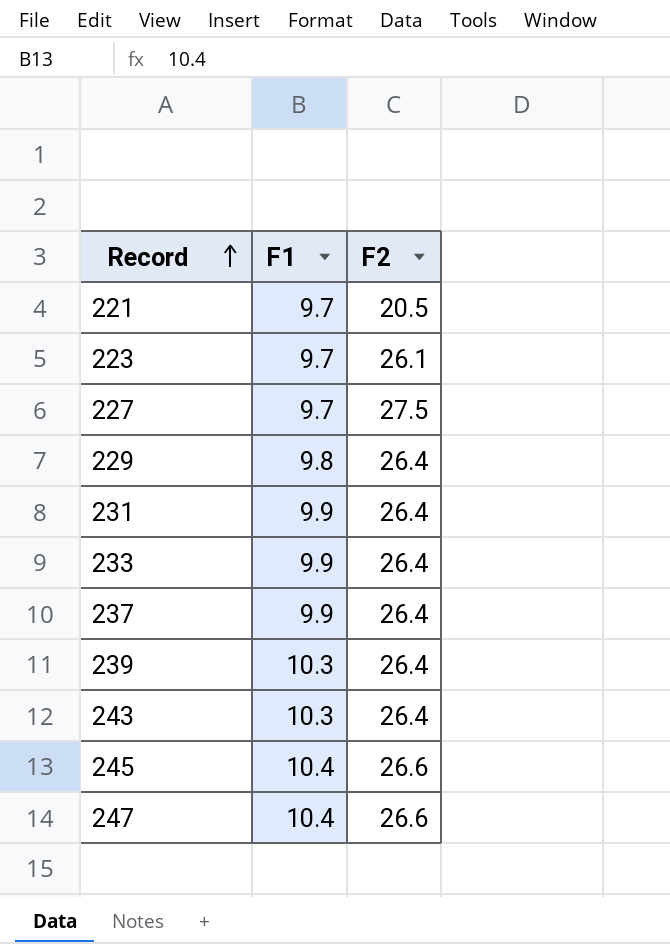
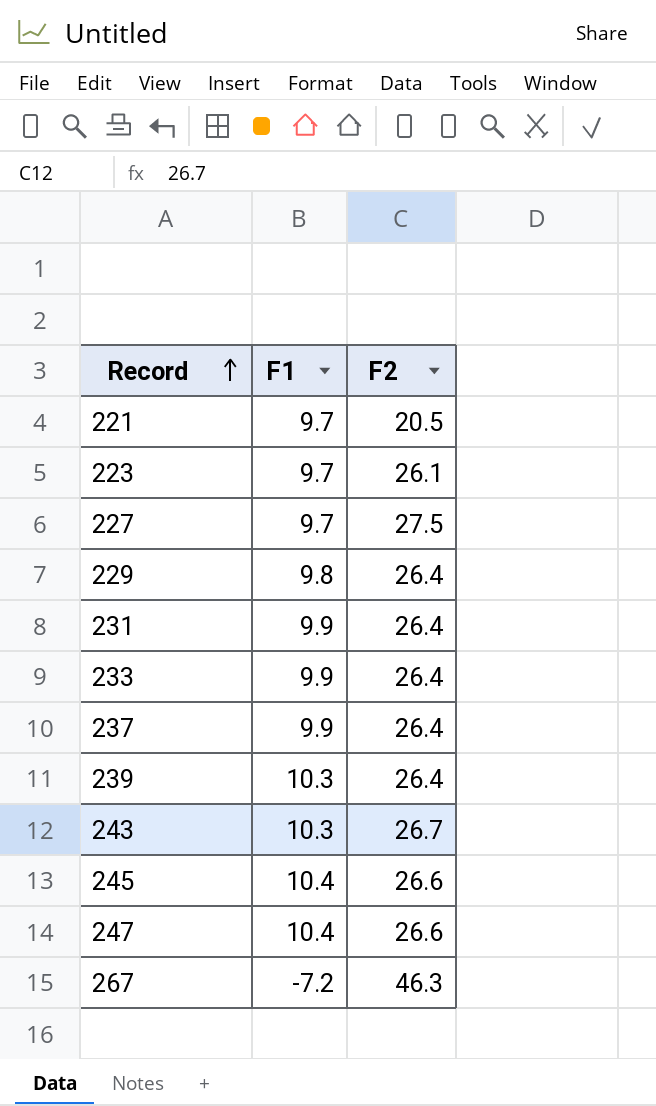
243 | F2: 26.4 -> 26.7
row 267: none -> -7.2 | 46.3

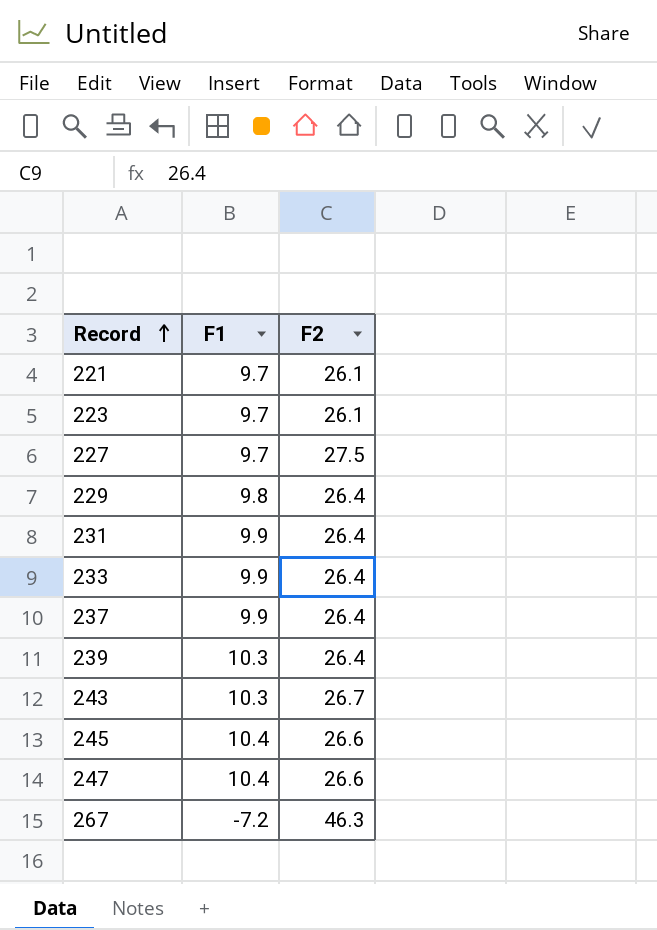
221 | F2: 20.5 -> 26.1

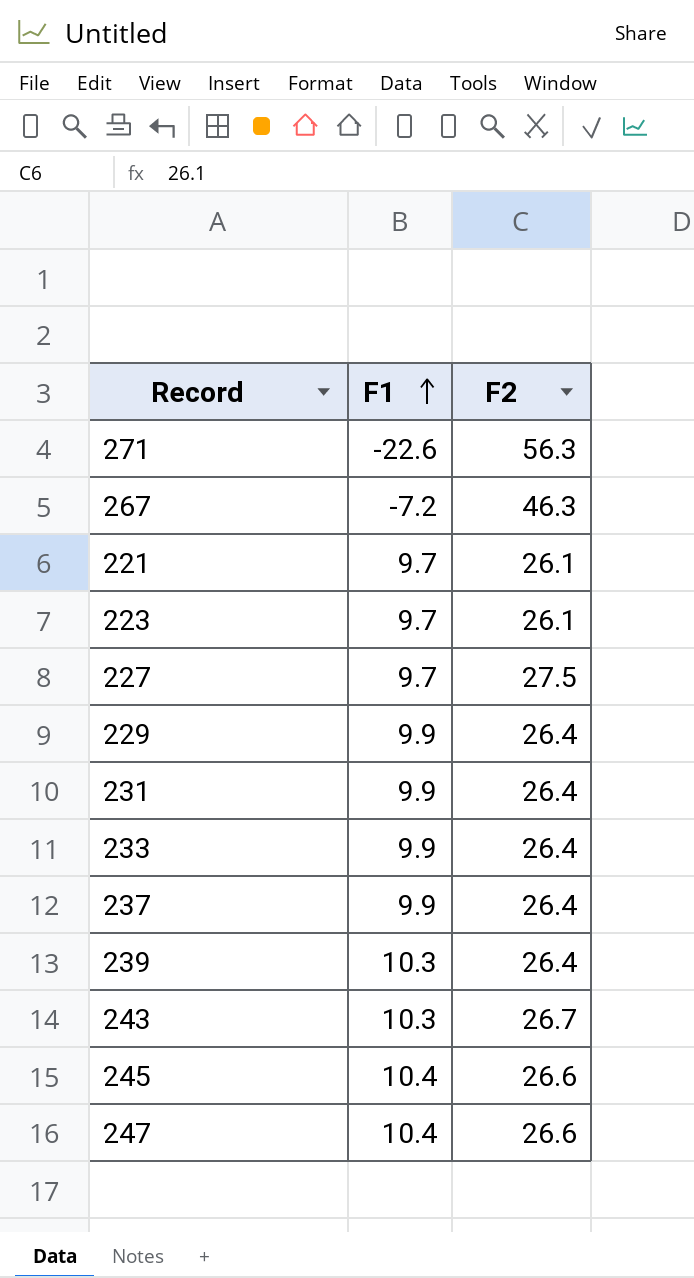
row order: Record ascending -> F1 ascending
row 271: none -> -22.6 | 56.3
229 | F1: 9.8 -> 9.9

